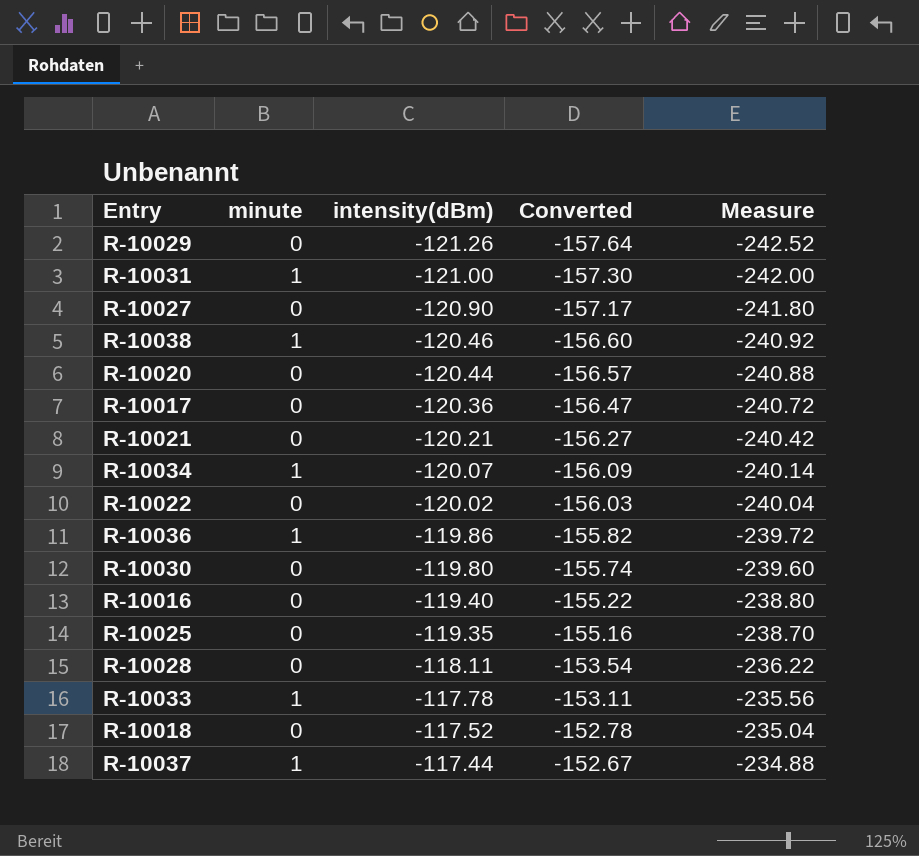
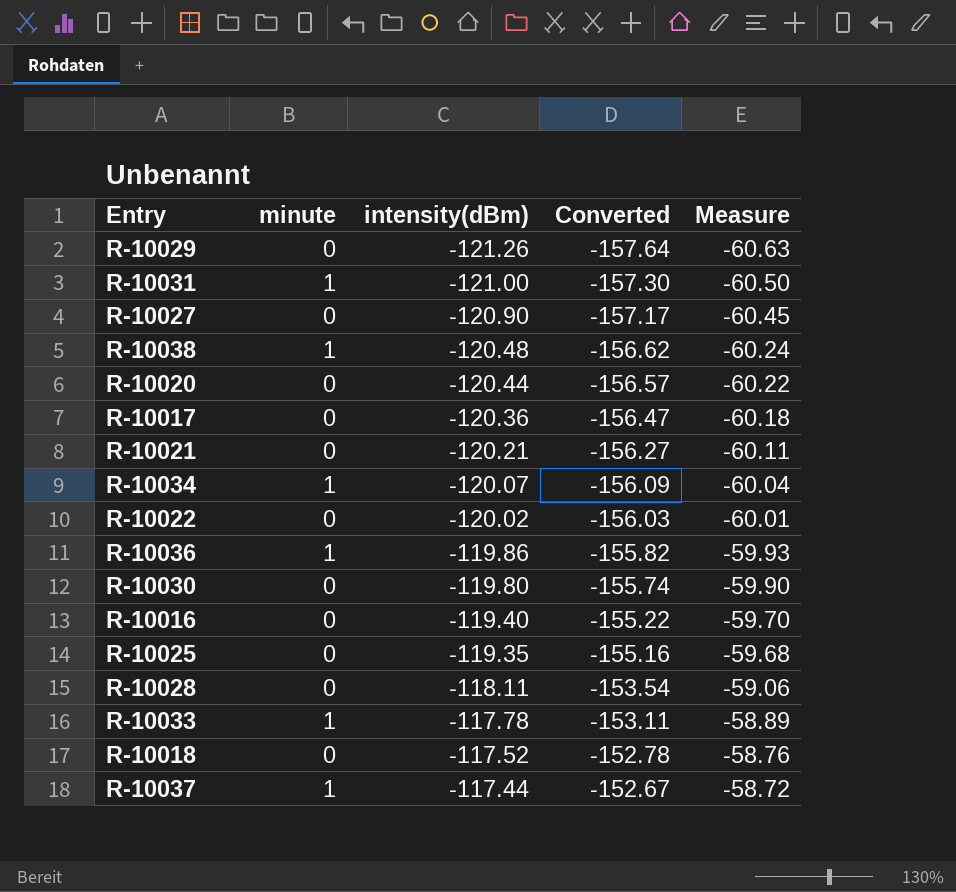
column Measure | formula: [intensity(dBm)] * 2 -> [intensity(dBm)] * 0.5
R-10038 | intensity(dBm): -120.46 -> -120.48
R-10038 | Converted: -156.60 -> -156.62

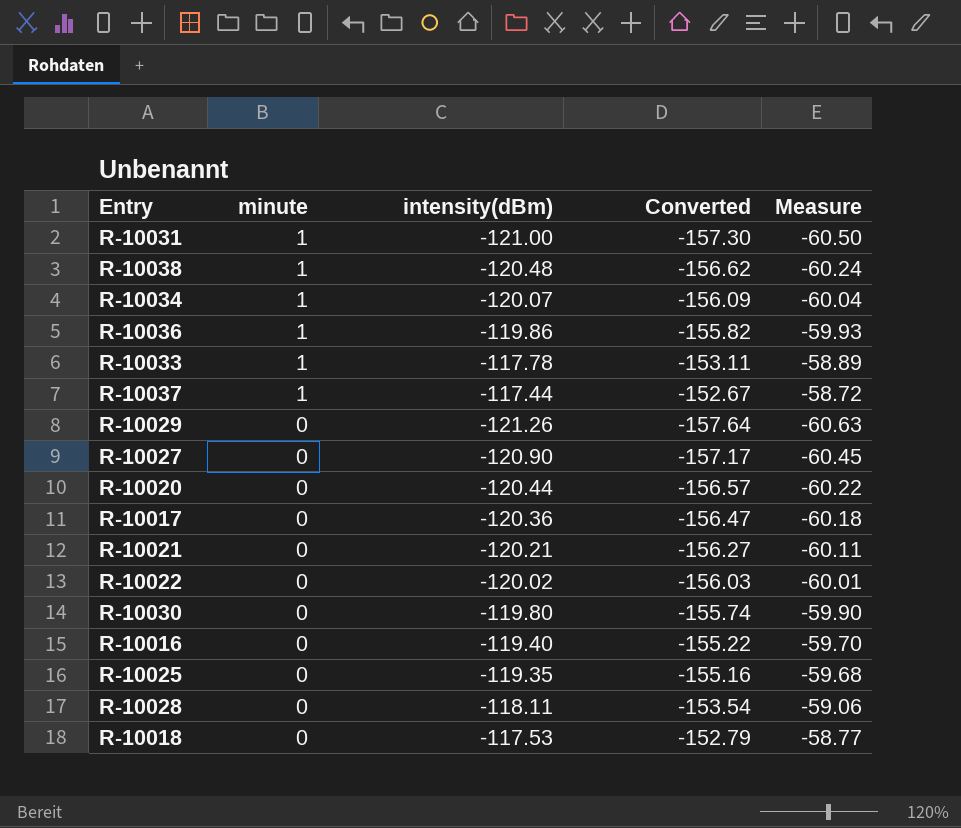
row order: intensity(dBm) ascending -> minute descending
R-10018 | intensity(dBm): -117.52 -> -117.53
R-10018 | Converted: -152.78 -> -152.79
R-10018 | Measure: -58.76 -> -58.77

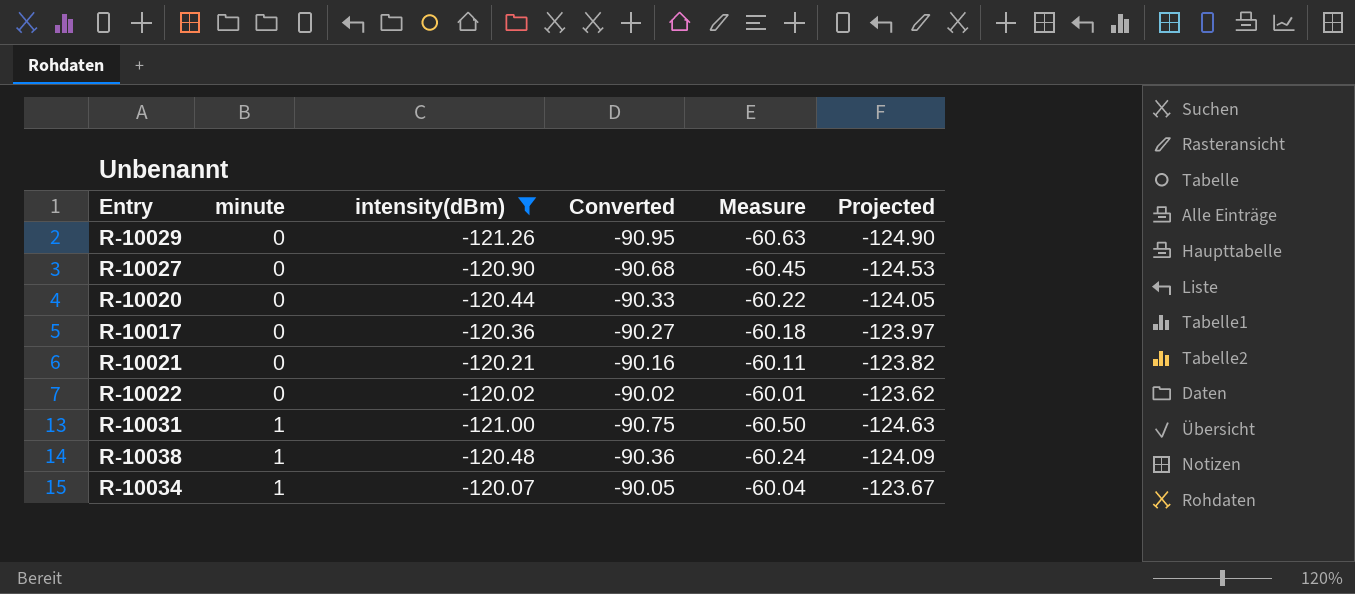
filter: none -> intensity(dBm) <= -120.02
row order: minute descending -> minute ascending
column Converted | formula: [intensity(dBm)] * 1.3 -> [intensity(dBm)] * 0.75
column Projected | formula: none -> [intensity(dBm)] * 1.03

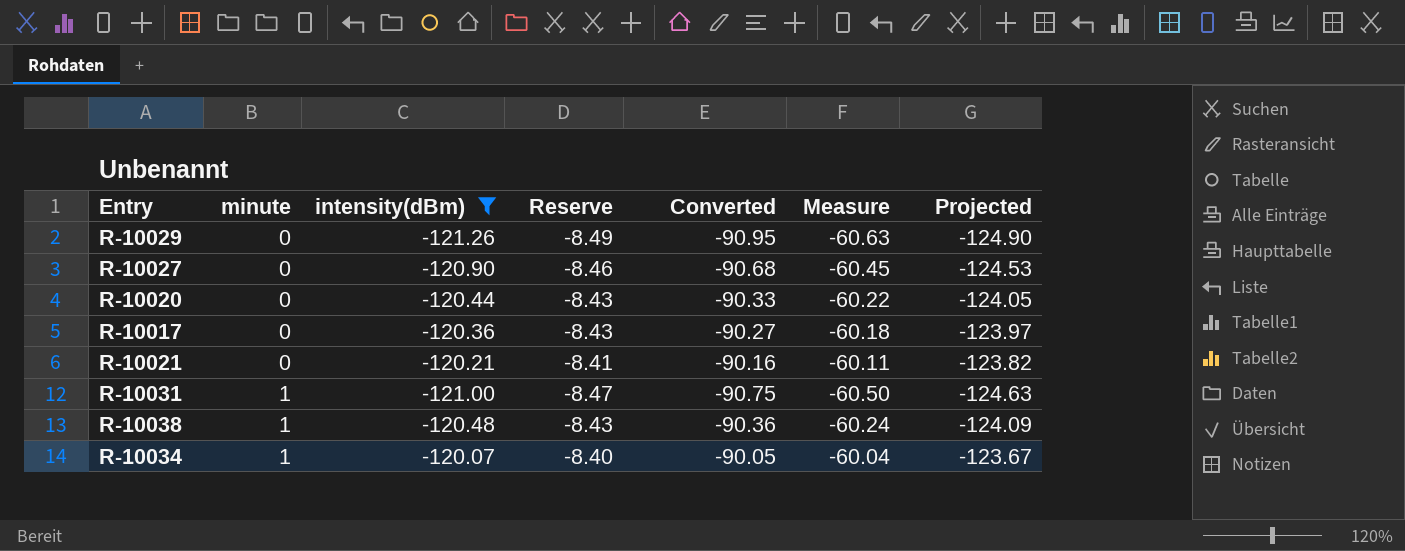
column Reserve | formula: none -> [intensity(dBm)] * 0.07
row R-10022: 0 | -120.02 | -90.02 | -60.01 | -123.62 -> none

